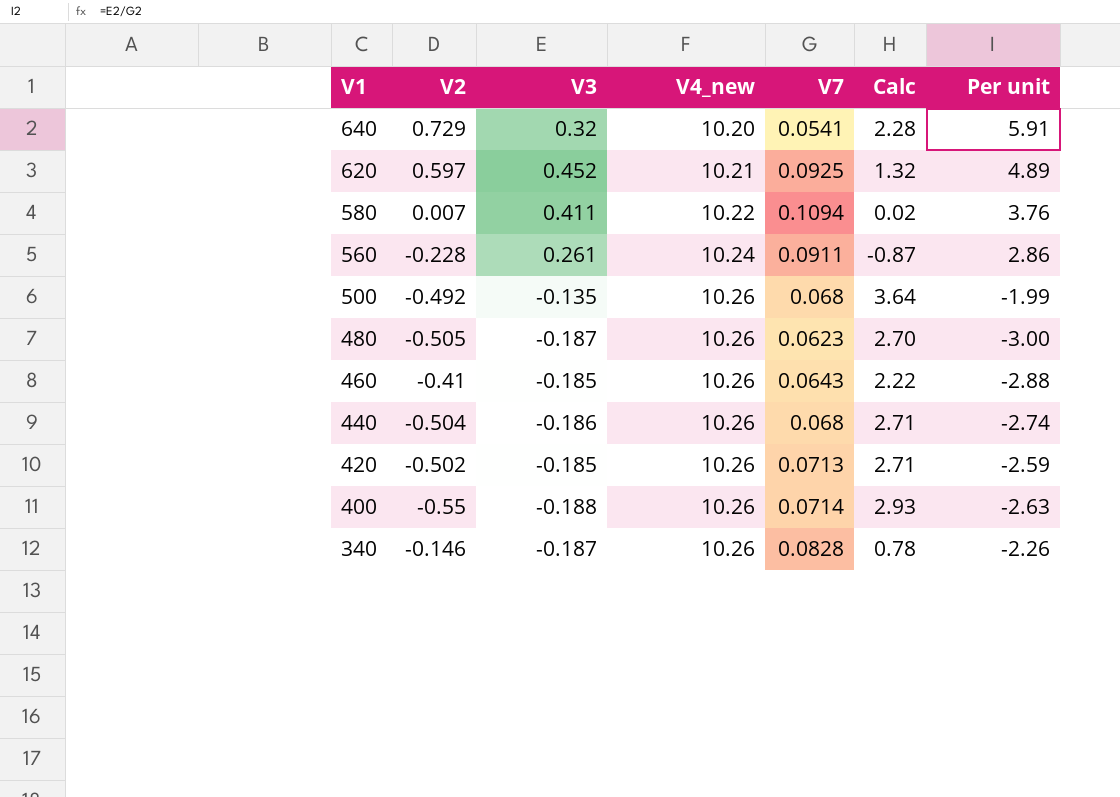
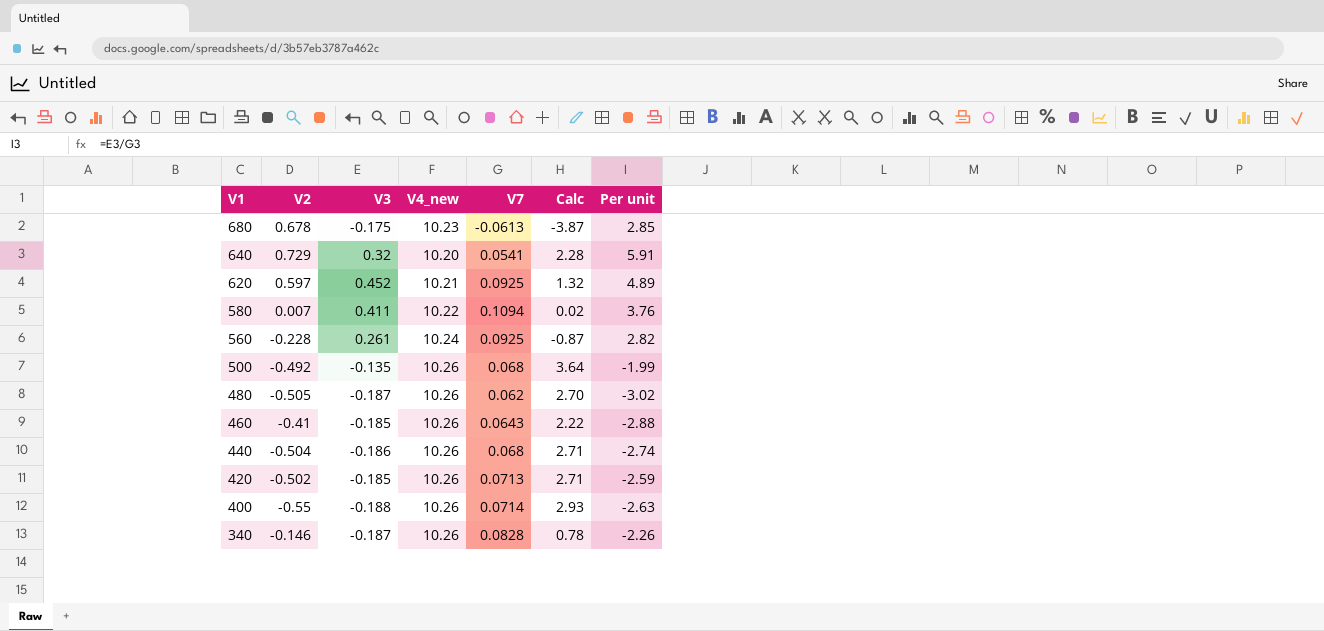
row 680: none -> 0.678 | -0.175 | 10.23 | -0.0613 | -3.87 | 2.85
560 | V7: 0.0911 -> 0.0925
560 | Per unit: 2.86 -> 2.82
480 | V7: 0.0623 -> 0.062
480 | Per unit: -3.00 -> -3.02

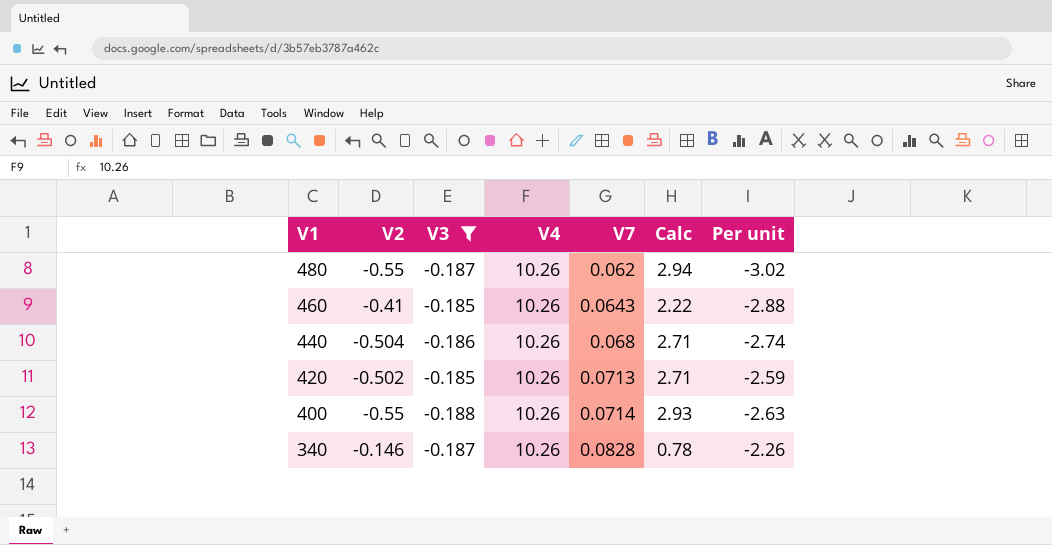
filter: none -> V3 <= -0.185
column name: V4_new -> V4
480 | V2: -0.505 -> -0.55
480 | Calc: 2.70 -> 2.94

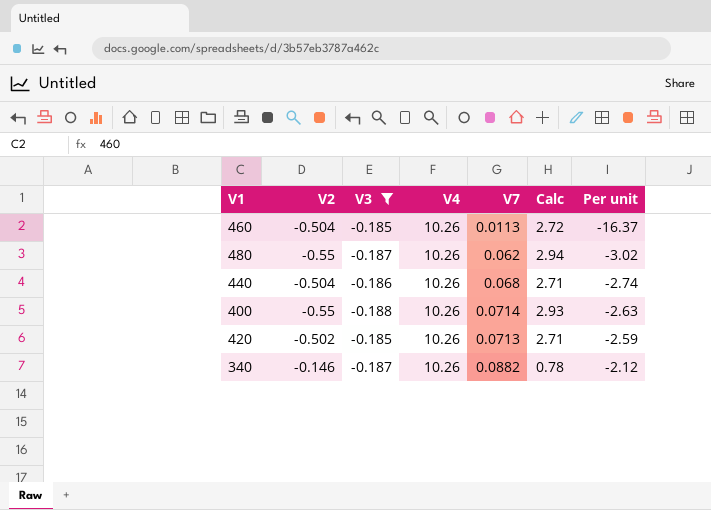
row order: V1 descending -> Per unit ascending
460 | V2: -0.41 -> -0.504
460 | V7: 0.0643 -> 0.0113
460 | Calc: 2.22 -> 2.72
460 | Per unit: -2.88 -> -16.37
340 | V7: 0.0828 -> 0.0882
340 | Per unit: -2.26 -> -2.12

